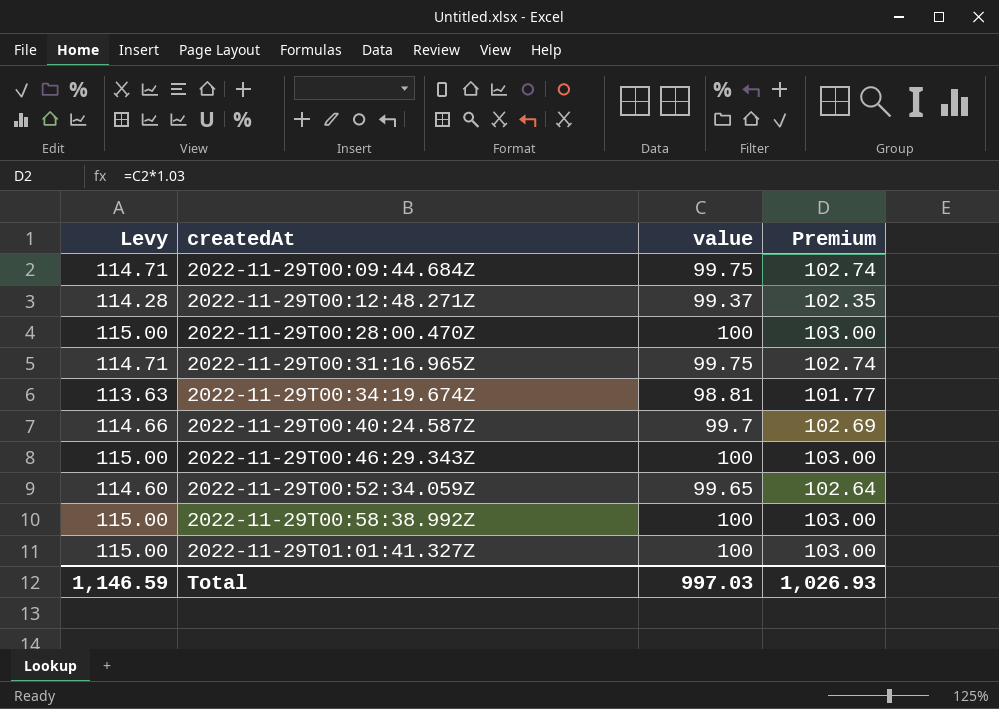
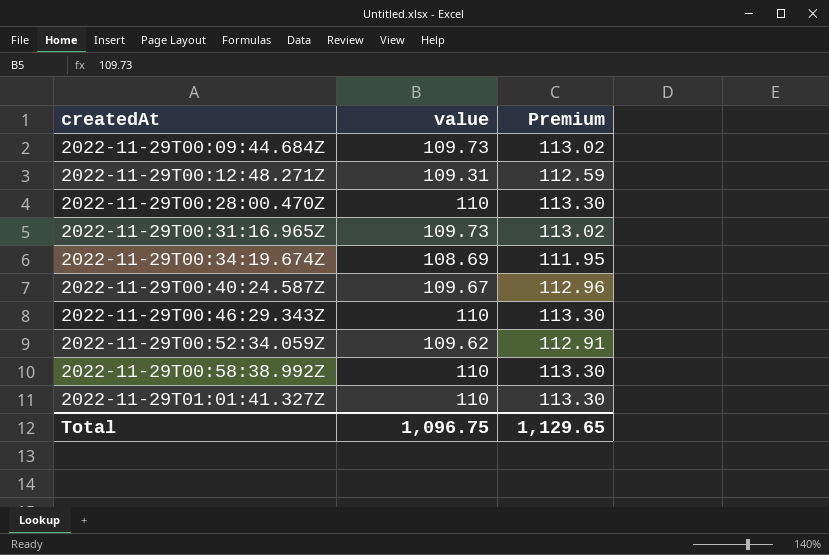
column Levy | formula: [value] * 1.15 -> none
2022-11-29T00:09:44.684Z | value: 99.75 -> 109.73
2022-11-29T00:09:44.684Z | Premium: 102.74 -> 113.02
2022-11-29T00:12:48.271Z | value: 99.37 -> 109.31
2022-11-29T00:12:48.271Z | Premium: 102.35 -> 112.59
2022-11-29T00:28:00.470Z | value: 100 -> 110
2022-11-29T00:28:00.470Z | Premium: 103.00 -> 113.30
2022-11-29T00:31:16.965Z | value: 99.75 -> 109.73
2022-11-29T00:31:16.965Z | Premium: 102.74 -> 113.02
2022-11-29T00:34:19.674Z | value: 98.81 -> 108.69
2022-11-29T00:34:19.674Z | Premium: 101.77 -> 111.95
2022-11-29T00:40:24.587Z | value: 99.7 -> 109.67
2022-11-29T00:40:24.587Z | Premium: 102.69 -> 112.96
2022-11-29T00:46:29.343Z | value: 100 -> 110
2022-11-29T00:46:29.343Z | Premium: 103.00 -> 113.30
2022-11-29T00:52:34.059Z | value: 99.65 -> 109.62
2022-11-29T00:52:34.059Z | Premium: 102.64 -> 112.91
2022-11-29T00:58:38.992Z | value: 100 -> 110
2022-11-29T00:58:38.992Z | Premium: 103.00 -> 113.30
2022-11-29T01:01:41.327Z | value: 100 -> 110
2022-11-29T01:01:41.327Z | Premium: 103.00 -> 113.30
Total | value: 997.03 -> 1,096.75
Total | Premium: 1,026.93 -> 1,129.65

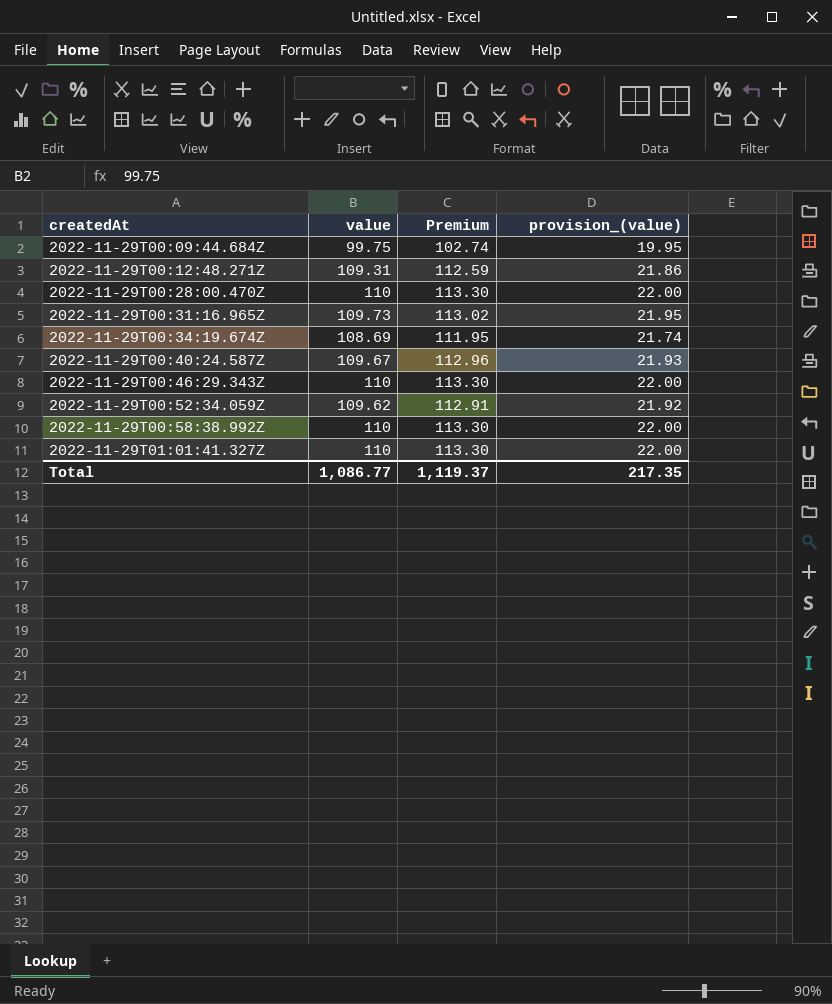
column provision_(value) | formula: none -> [value] * 0.2
2022-11-29T00:09:44.684Z | value: 109.73 -> 99.75
2022-11-29T00:09:44.684Z | Premium: 113.02 -> 102.74
Total | value: 1,096.75 -> 1,086.77
Total | Premium: 1,129.65 -> 1,119.37

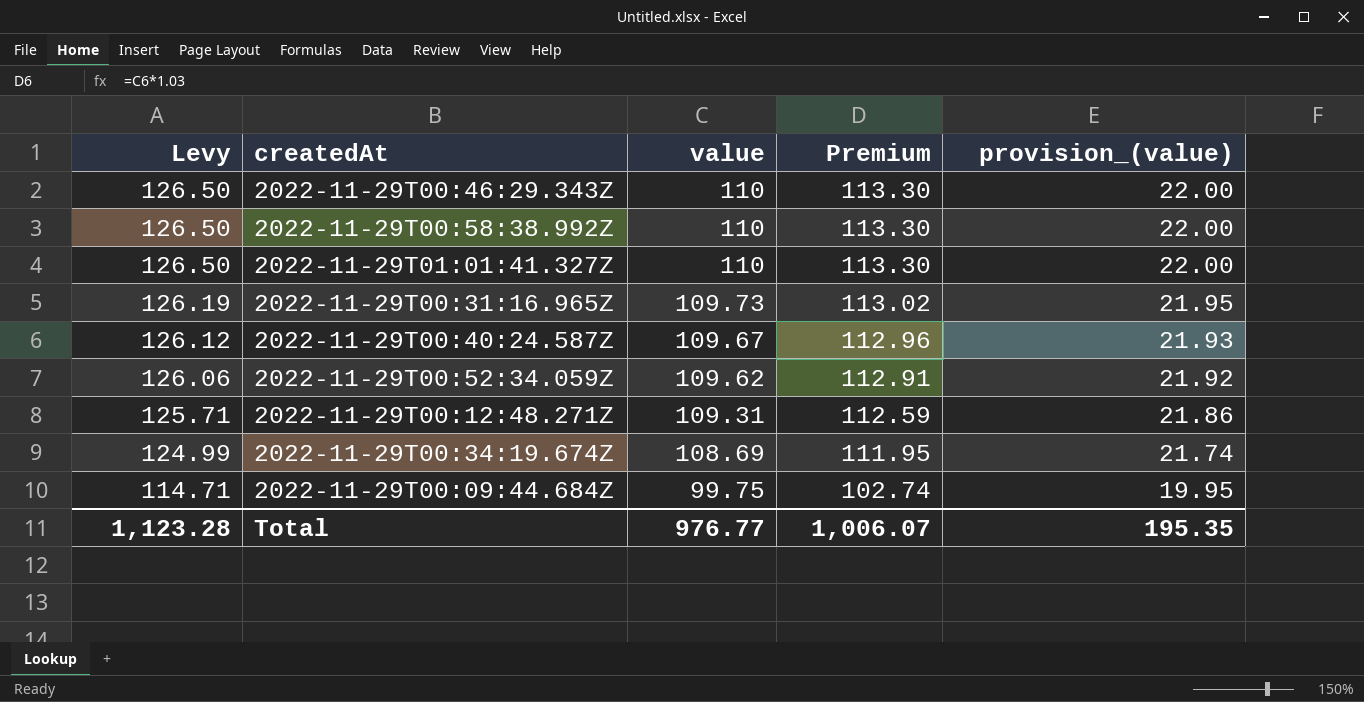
row order: createdAt ascending -> Levy descending
column Levy | formula: none -> [value] * 1.15
row 2022-11-29T00:28:00.470Z: 110 | 113.30 | 22.00 -> none
Total | value: 1,086.77 -> 976.77
Total | Premium: 1,119.37 -> 1,006.07
Total | provision_(value): 217.35 -> 195.35

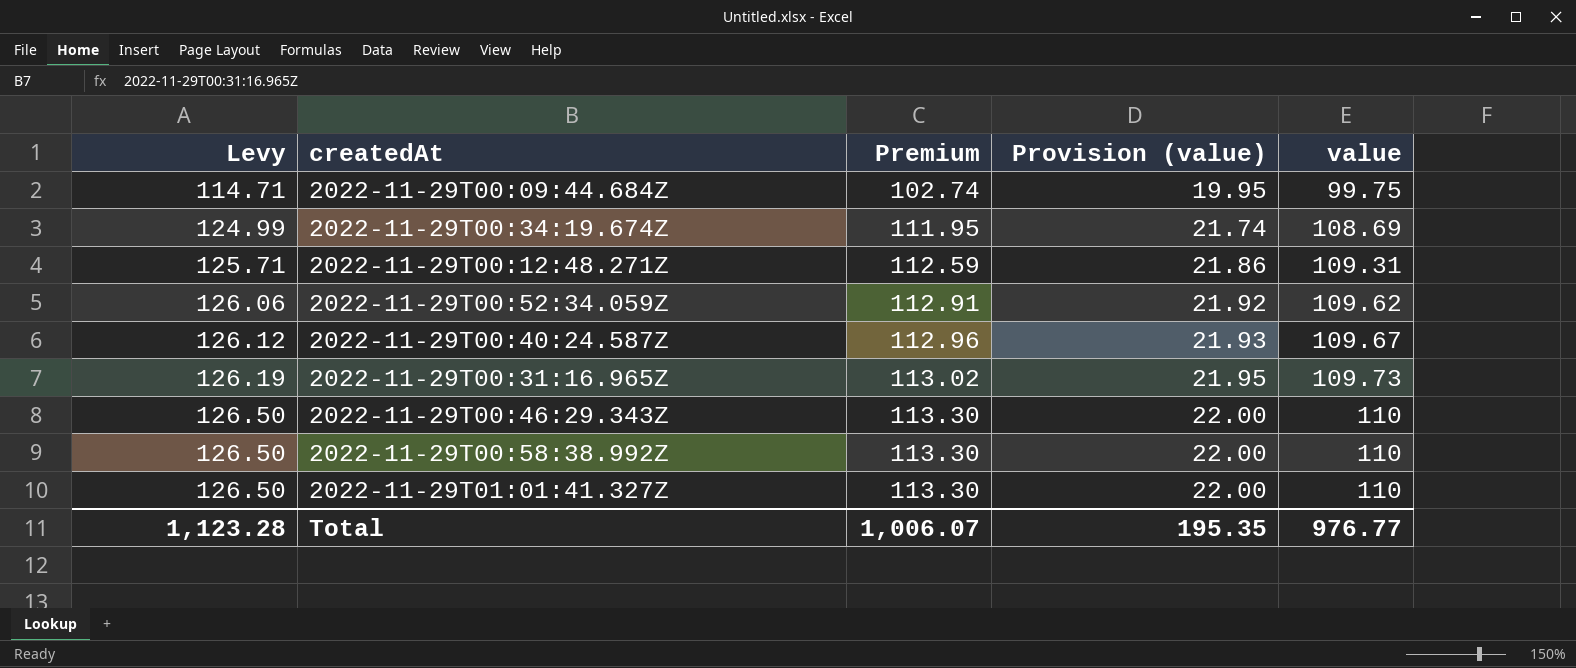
row order: Levy descending -> Levy ascending
column name: provision_(value) -> Provision (value)
column value | position: 3 -> 5

